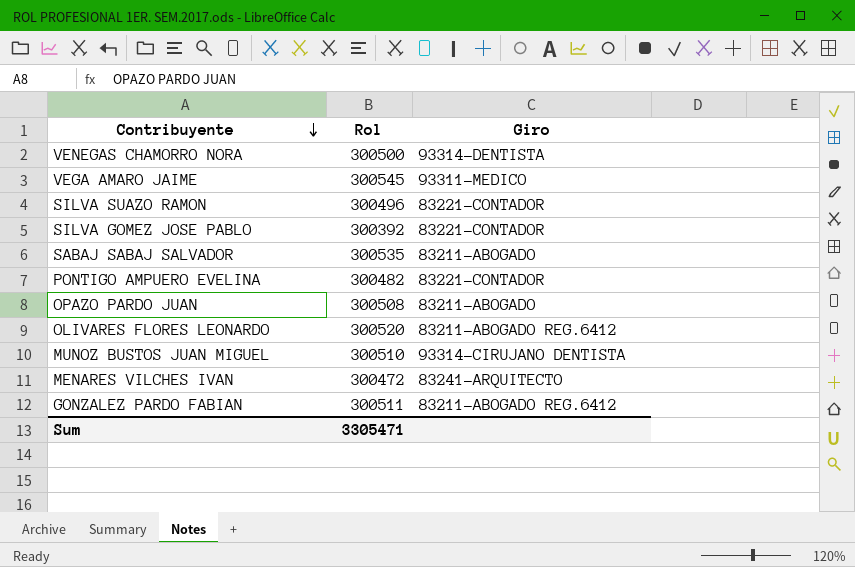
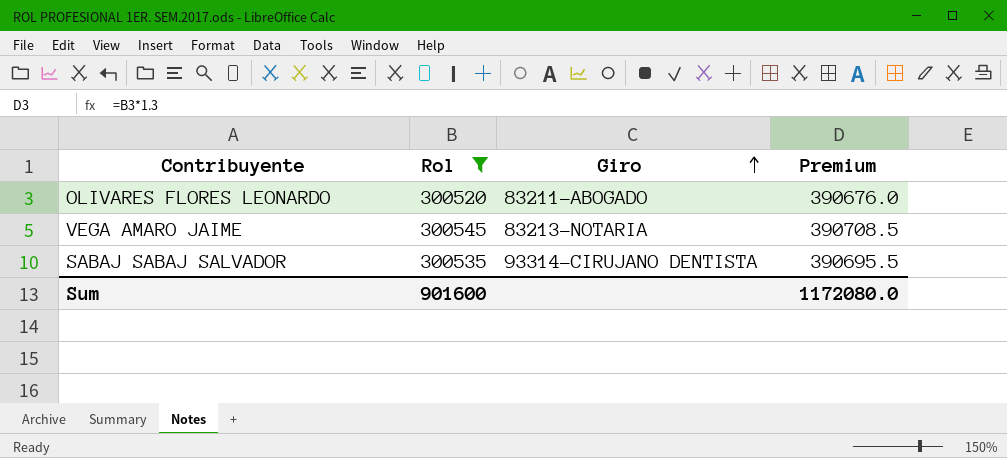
filter: none -> Rol >= 300520
row order: Contribuyente descending -> Giro ascending
column Premium | formula: none -> [Rol] * 1.3
OLIVARES FLORES LEONARDO | Giro: 83211-ABOGADO REG.6412 -> 83211-ABOGADO
VEGA AMARO JAIME | Giro: 93311-MEDICO -> 83213-NOTARIA
SABAJ SABAJ SALVADOR | Giro: 83211-ABOGADO -> 93314-CIRUJANO DENTISTA
Sum | Rol: 3305471 -> 901600

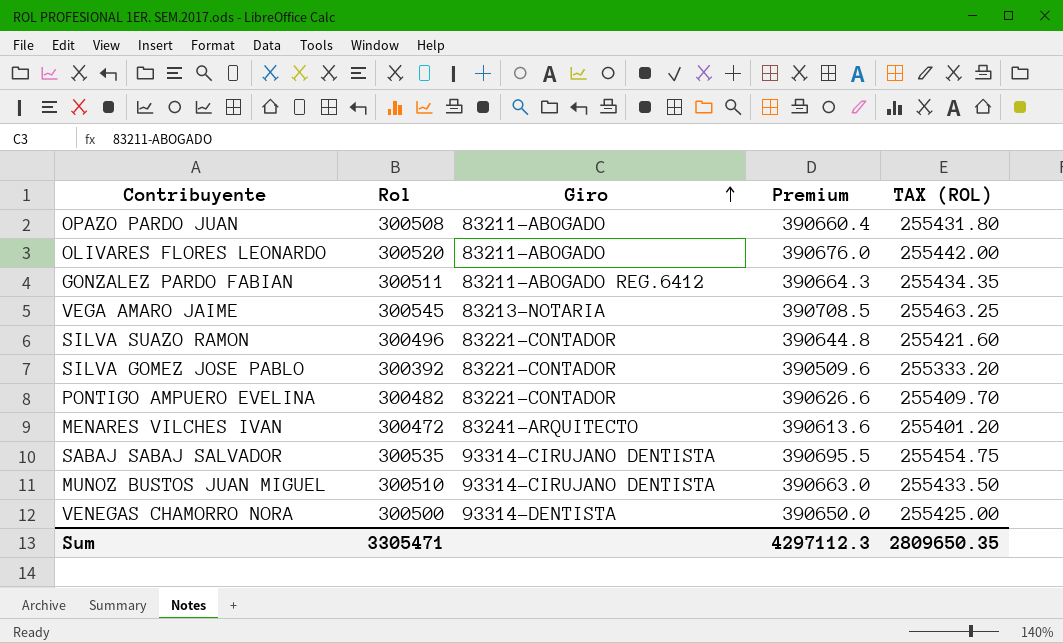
filter: Rol >= 300520 -> none
column TAX (ROL) | formula: none -> [Rol] * 0.85
Sum | Rol: 901600 -> 3305471
Sum | Premium: 1172080.0 -> 4297112.3

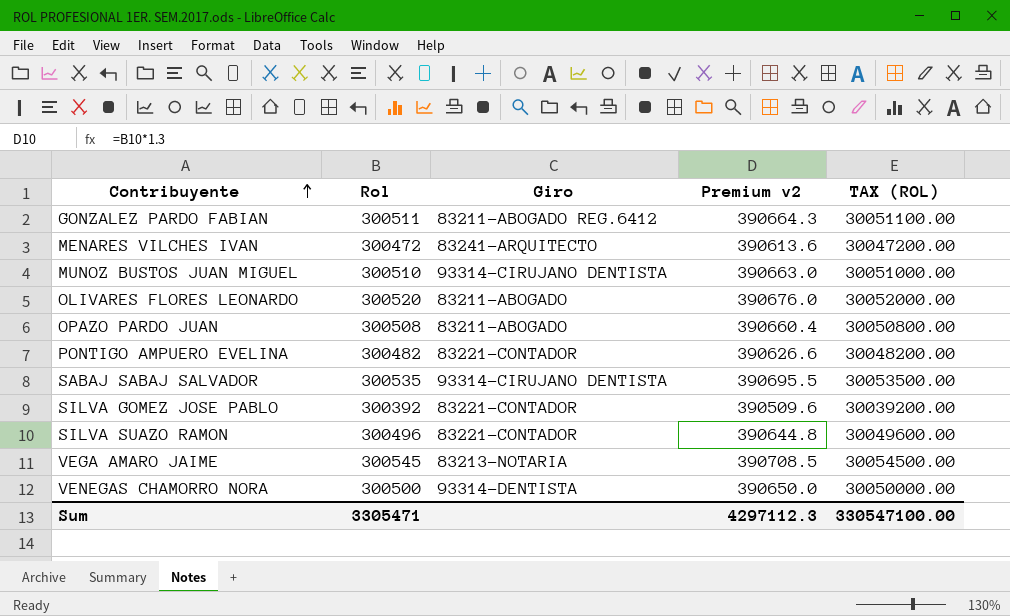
row order: Giro ascending -> Contribuyente ascending
column name: Premium -> Premium v2
column TAX (ROL) | formula: [Rol] * 0.85 -> [Rol] * 100
Sum | TAX (ROL): 2809650.35 -> 330547100.00

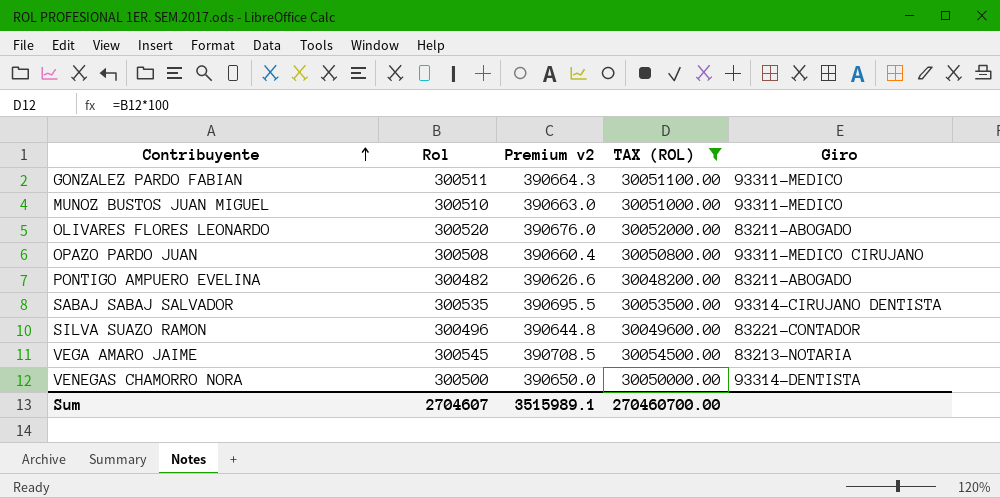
filter: none -> TAX (ROL) >= 30048200.00
column Giro | position: 3 -> 5
GONZALEZ PARDO FABIAN | Giro: 83211-ABOGADO REG.6412 -> 93311-MEDICO
MUNOZ BUSTOS JUAN MIGUEL | Giro: 93314-CIRUJANO DENTISTA -> 93311-MEDICO
OPAZO PARDO JUAN | Giro: 83211-ABOGADO -> 93311-MEDICO CIRUJANO
PONTIGO AMPUERO EVELINA | Giro: 83221-CONTADOR -> 83211-ABOGADO
Sum | Rol: 3305471 -> 2704607
Sum | Premium v2: 4297112.3 -> 3515989.1
Sum | TAX (ROL): 330547100.00 -> 270460700.00

